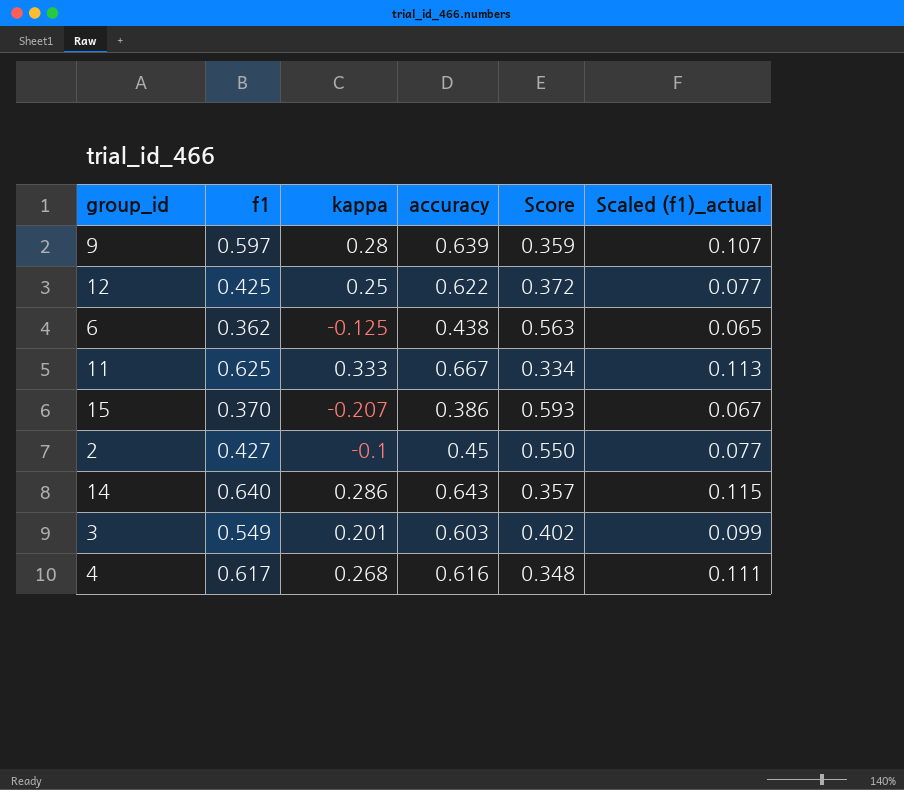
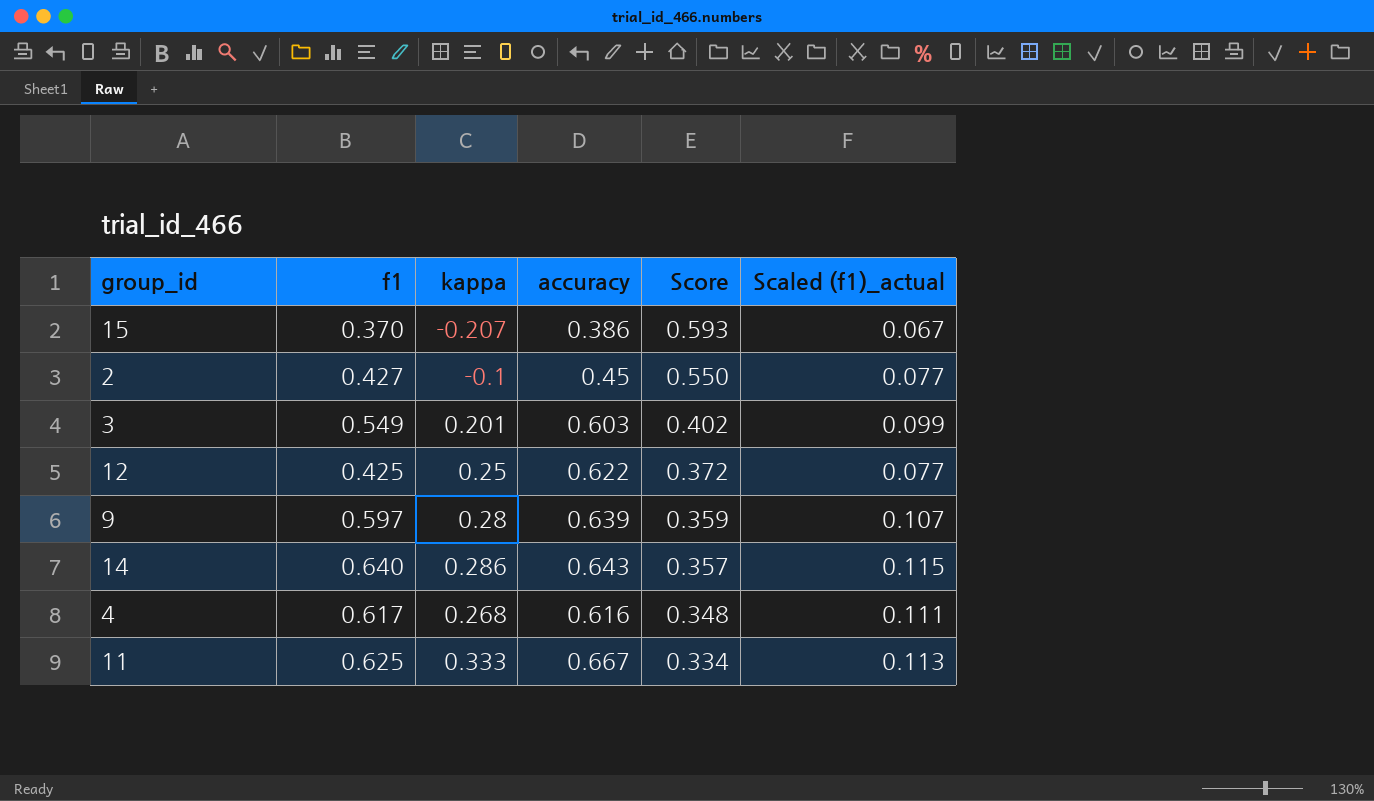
row order: none -> Score descending
row 6: 0.362 | -0.125 | 0.438 | 0.563 | 0.065 -> none

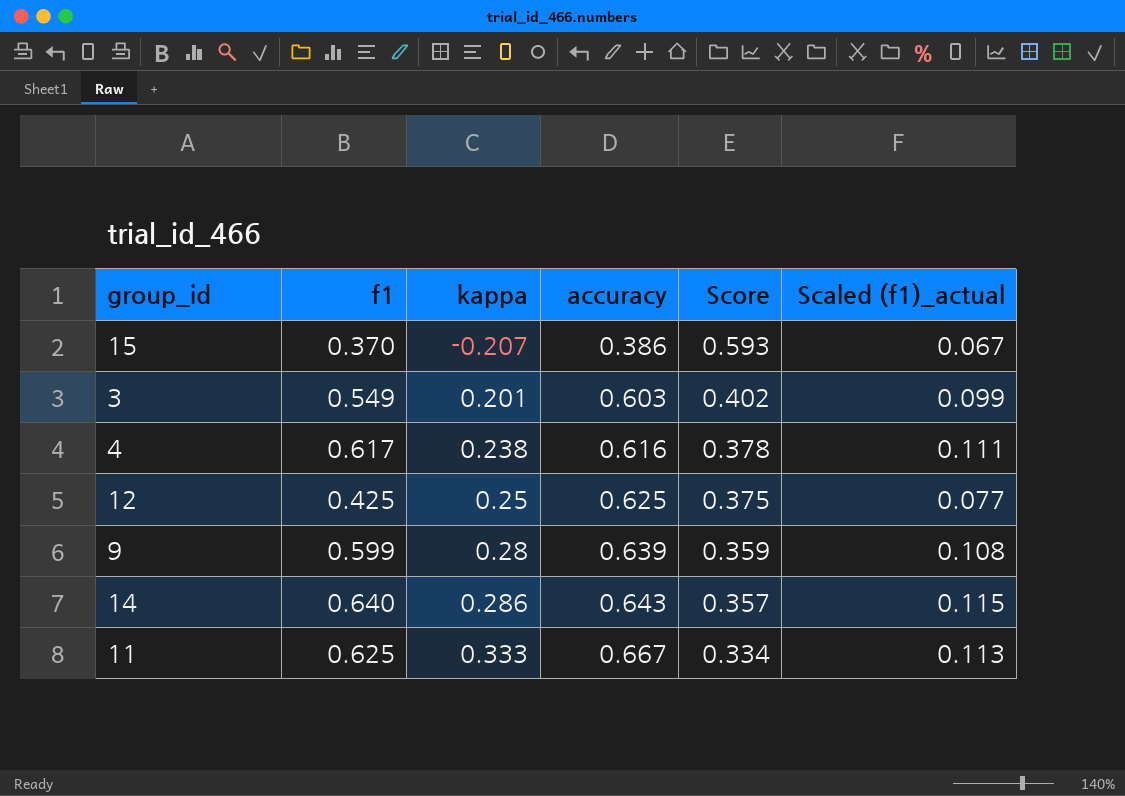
row order: Score descending -> kappa ascending
row 2: 0.427 | -0.1 | 0.45 | 0.550 | 0.077 -> none
4 | kappa: 0.268 -> 0.238
4 | Score: 0.348 -> 0.378
12 | accuracy: 0.622 -> 0.625
12 | Score: 0.372 -> 0.375
9 | f1: 0.597 -> 0.599
9 | Scaled (f1)_actual: 0.107 -> 0.108

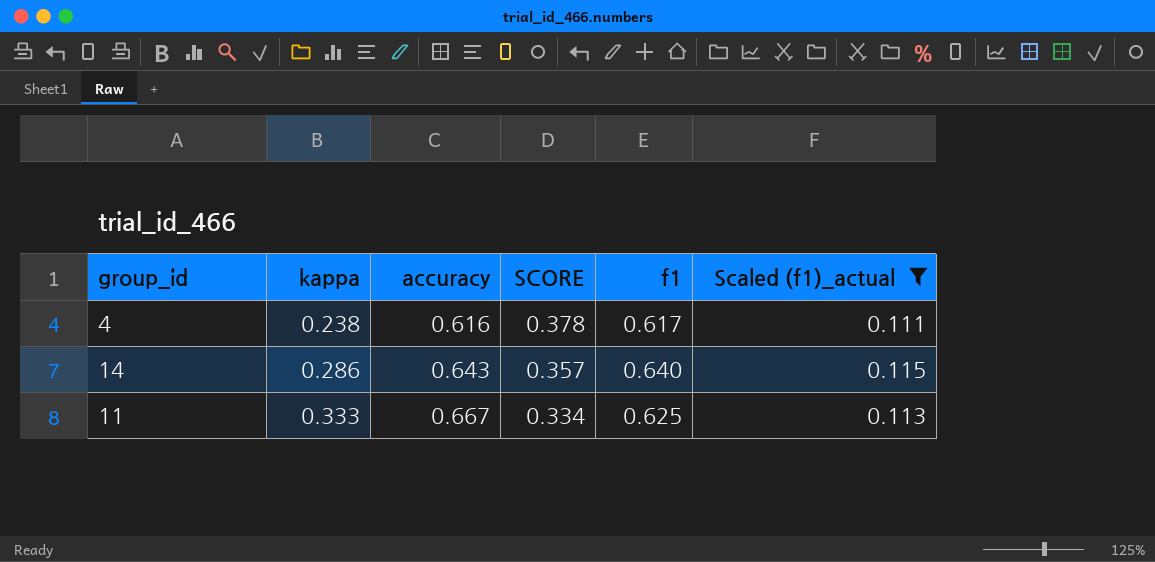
filter: none -> Scaled (f1)_actual >= 0.111
column name: Score -> SCORE
column f1 | position: 2 -> 5

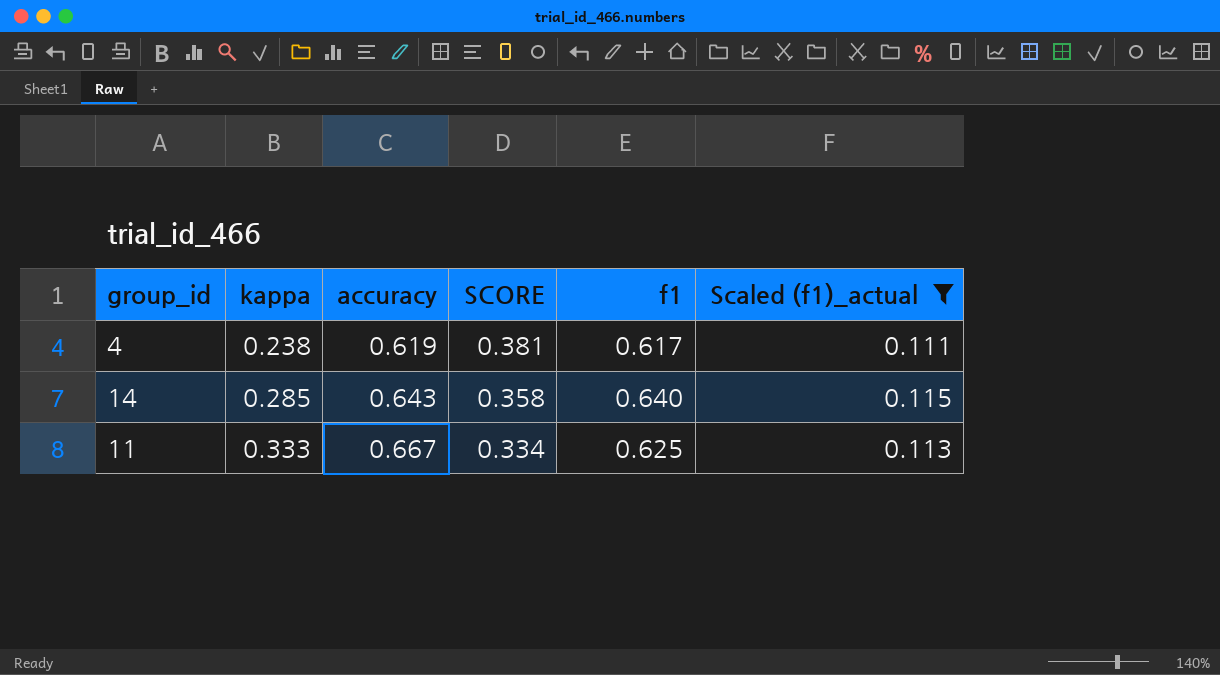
4 | accuracy: 0.616 -> 0.619
4 | SCORE: 0.378 -> 0.381
14 | kappa: 0.286 -> 0.285
14 | SCORE: 0.357 -> 0.358

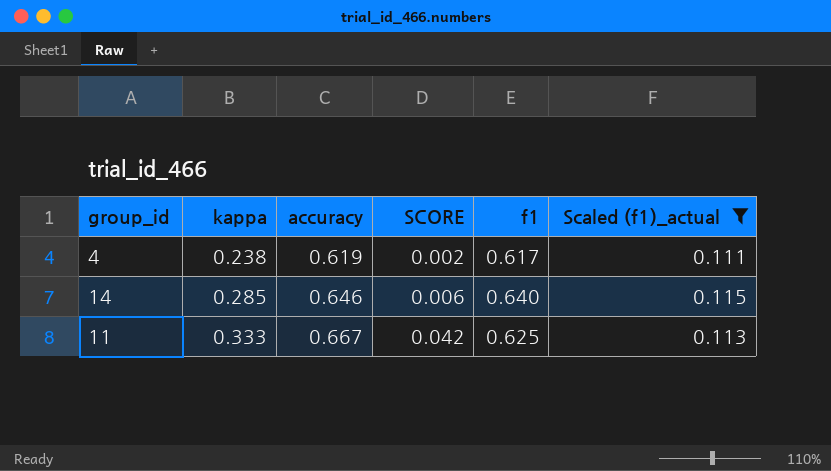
column SCORE | formula: [accuracy] - [kappa] -> [accuracy] - [f1]
14 | accuracy: 0.643 -> 0.646

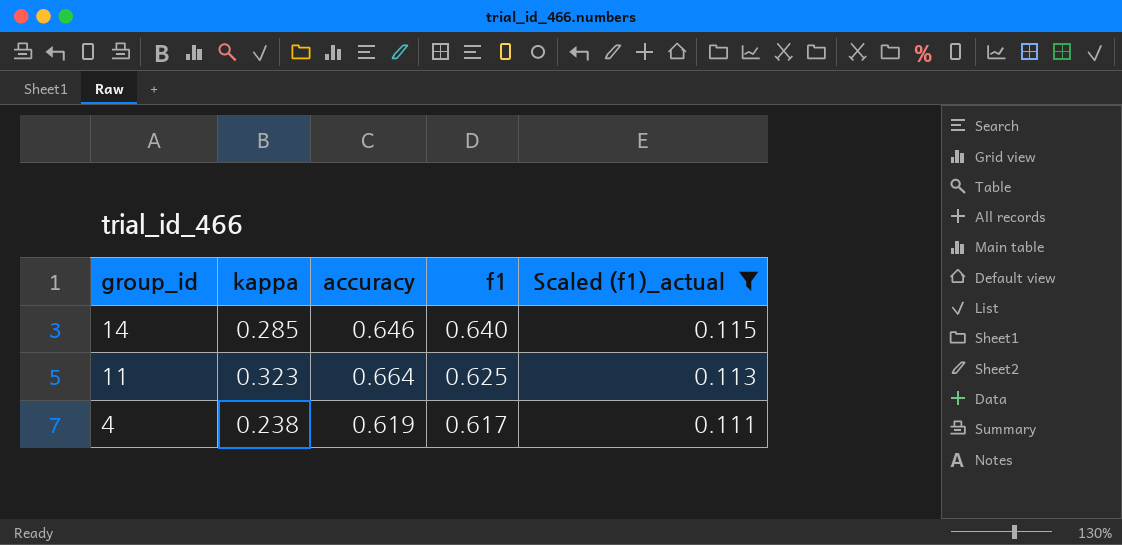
row order: kappa ascending -> group_id descending
column SCORE | formula: [accuracy] - [f1] -> none
11 | kappa: 0.333 -> 0.323
11 | accuracy: 0.667 -> 0.664

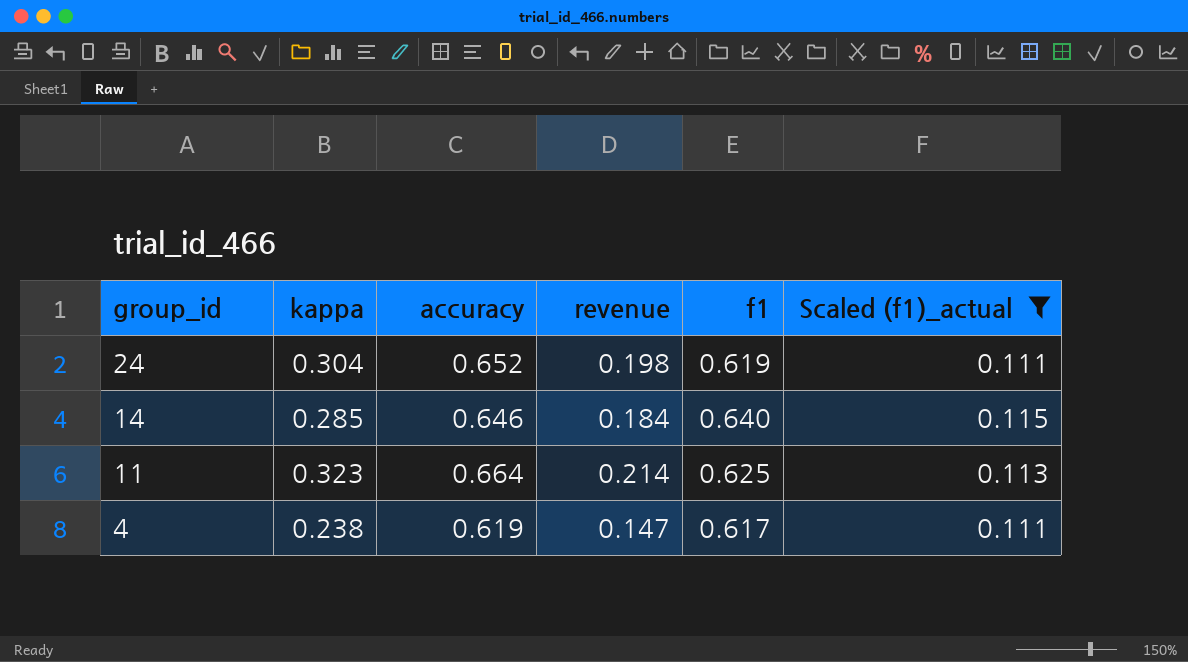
column revenue | formula: none -> [kappa] * [accuracy]
row 24: none -> 0.304 | 0.652 | 0.198 | 0.619 | 0.111

